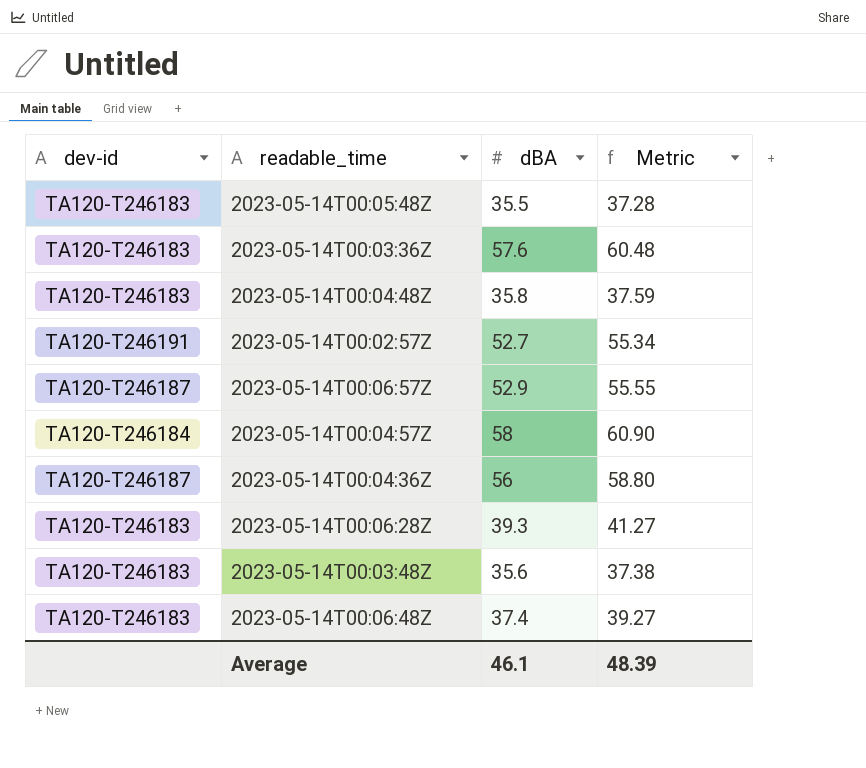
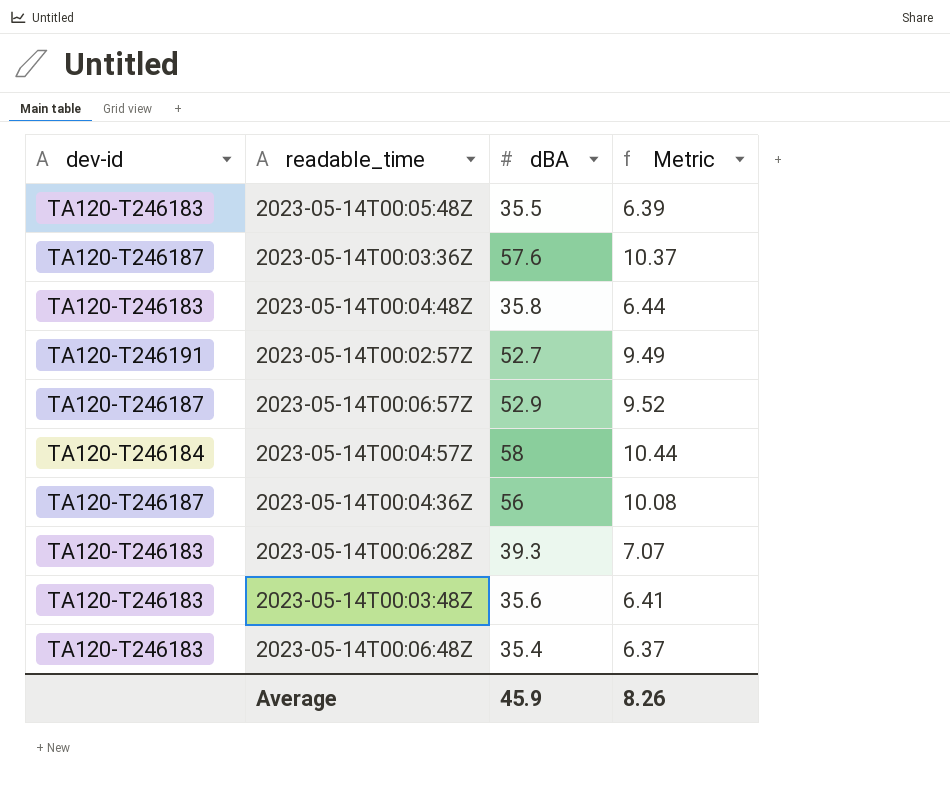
column Metric | formula: [dBA] * 1.05 -> [dBA] * 0.18
2023-05-14T00:03:36Z | dev-id: TA120-T246183 -> TA120-T246187
2023-05-14T00:06:48Z | dBA: 37.4 -> 35.4
Average | dBA: 46.1 -> 45.9
Average | Metric: 48.39 -> 8.26

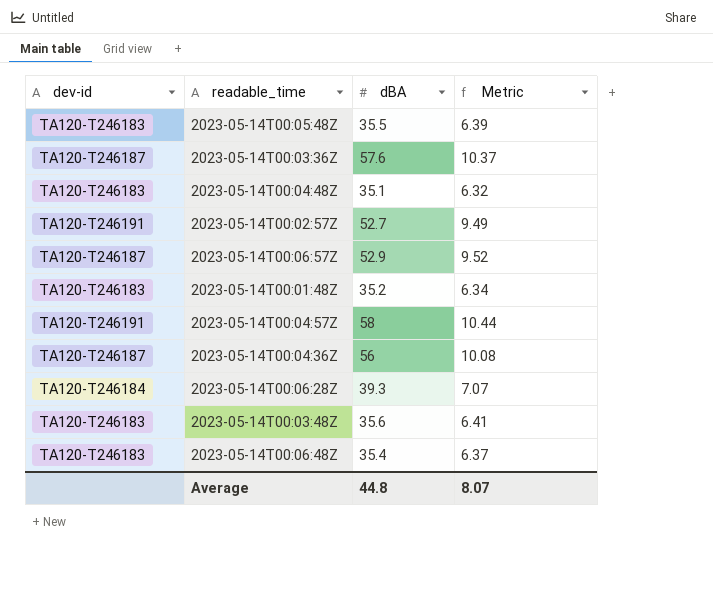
2023-05-14T00:04:48Z | dBA: 35.8 -> 35.1
2023-05-14T00:04:48Z | Metric: 6.44 -> 6.32
row 2023-05-14T00:01:48Z: none -> TA120-T246183 | 35.2 | 6.34
2023-05-14T00:04:57Z | dev-id: TA120-T246184 -> TA120-T246191
2023-05-14T00:06:28Z | dev-id: TA120-T246183 -> TA120-T246184
Average | dBA: 45.9 -> 44.8
Average | Metric: 8.26 -> 8.07

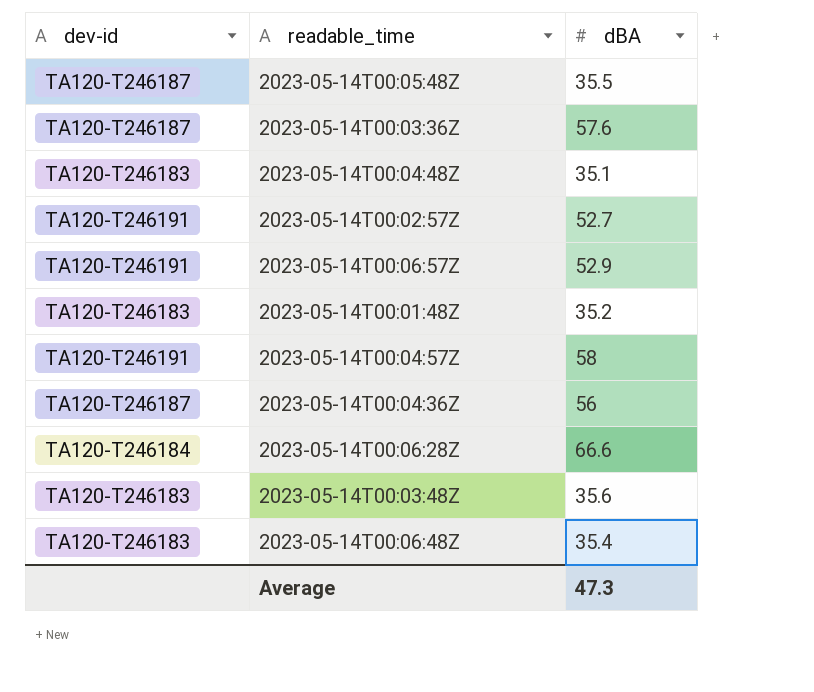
column Metric | formula: [dBA] * 0.18 -> none
2023-05-14T00:05:48Z | dev-id: TA120-T246183 -> TA120-T246187
2023-05-14T00:06:57Z | dev-id: TA120-T246187 -> TA120-T246191
2023-05-14T00:06:28Z | dBA: 39.3 -> 66.6
Average | dBA: 44.8 -> 47.3

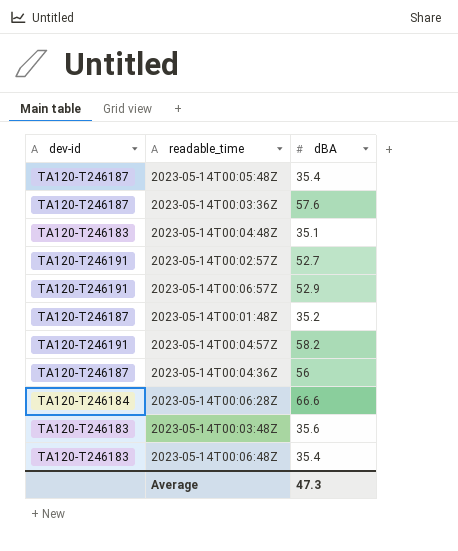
2023-05-14T00:05:48Z | dBA: 35.5 -> 35.4
2023-05-14T00:01:48Z | dev-id: TA120-T246183 -> TA120-T246187
2023-05-14T00:04:57Z | dBA: 58 -> 58.2

